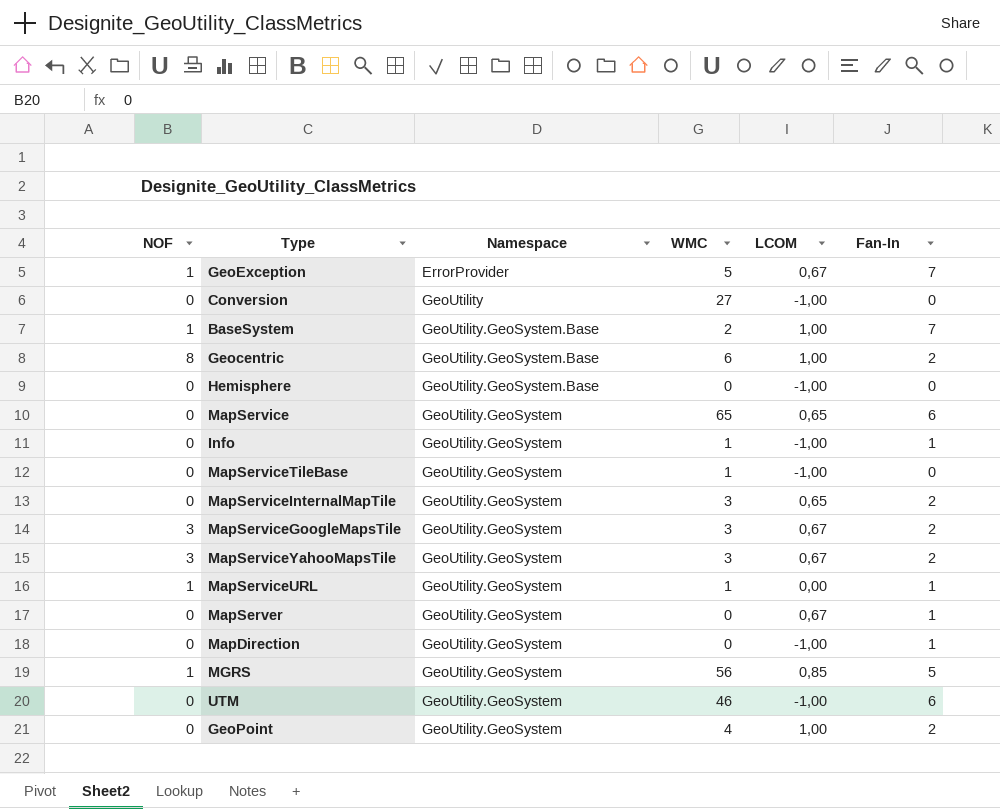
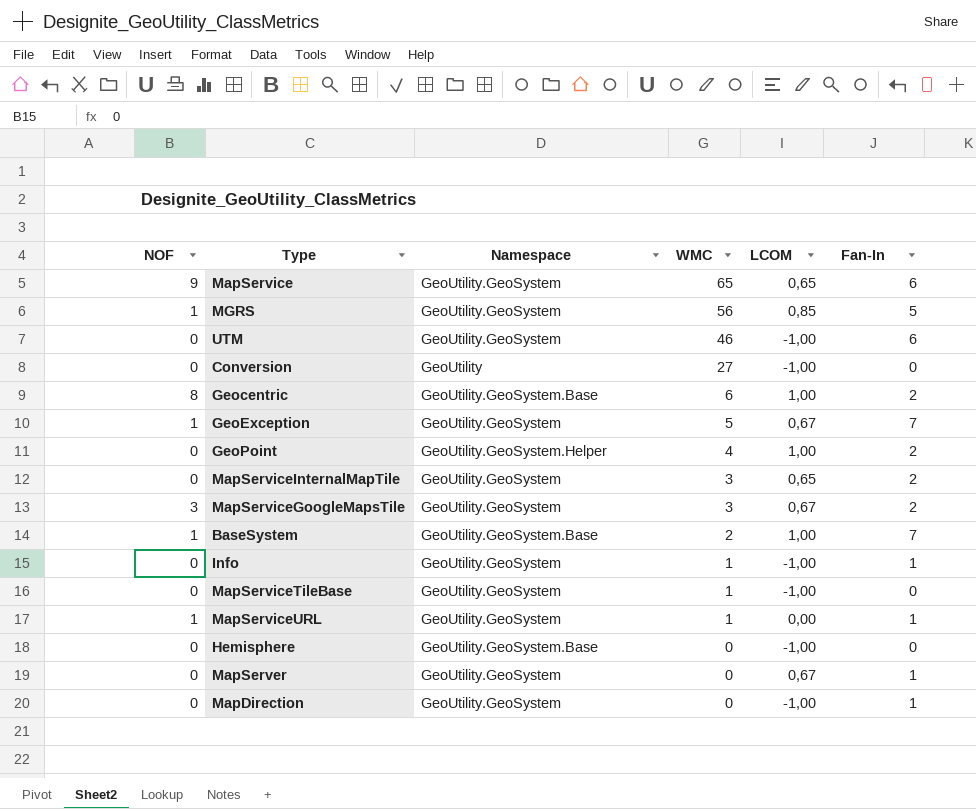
row order: none -> WMC descending
row MapServiceYahooMapsTile: 3 | GeoUtility.GeoSystem | 3 | 0,67 | 2 -> none
MapService | NOF: 0 -> 9
GeoException | Namespace: ErrorProvider -> GeoUtility.GeoSystem
GeoPoint | Namespace: GeoUtility.GeoSystem -> GeoUtility.GeoSystem.Helper

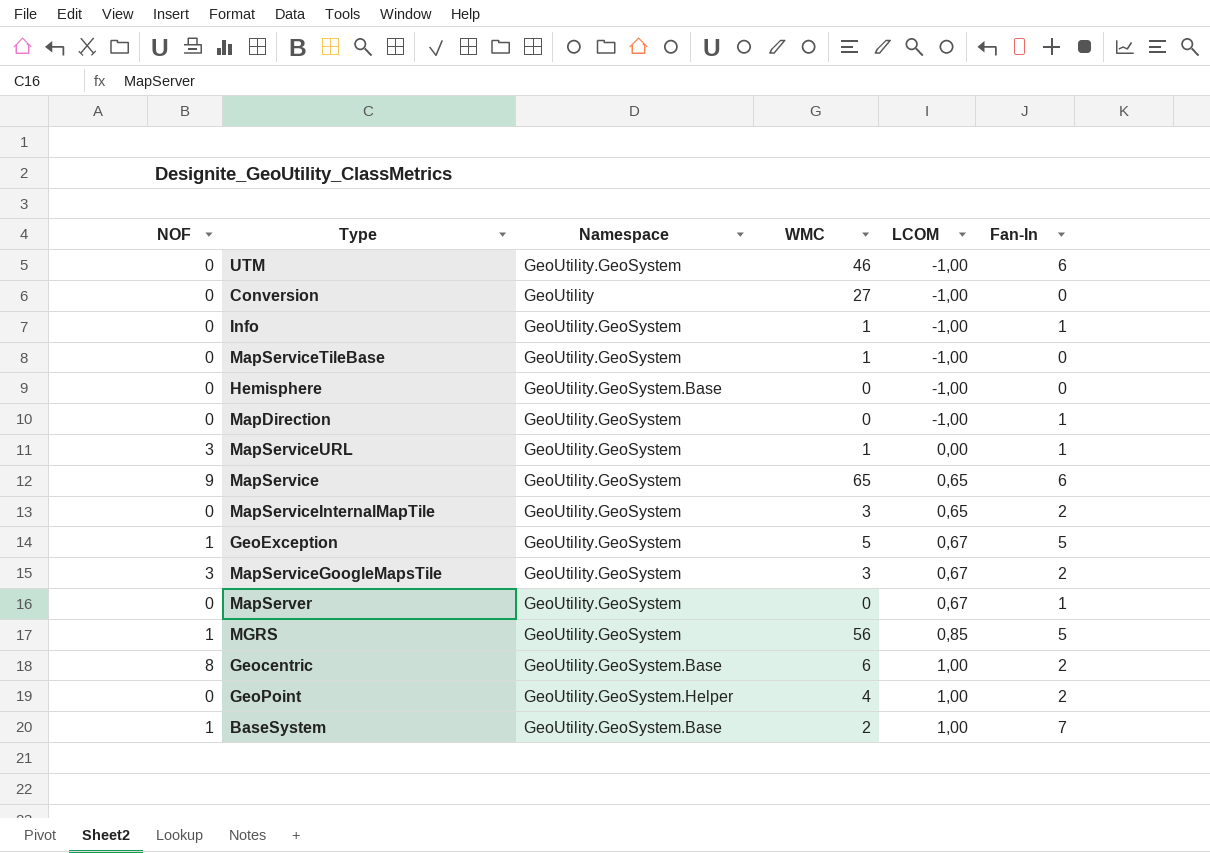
row order: WMC descending -> LCOM ascending
MapServiceURL | NOF: 1 -> 3
GeoException | Fan-In: 7 -> 5

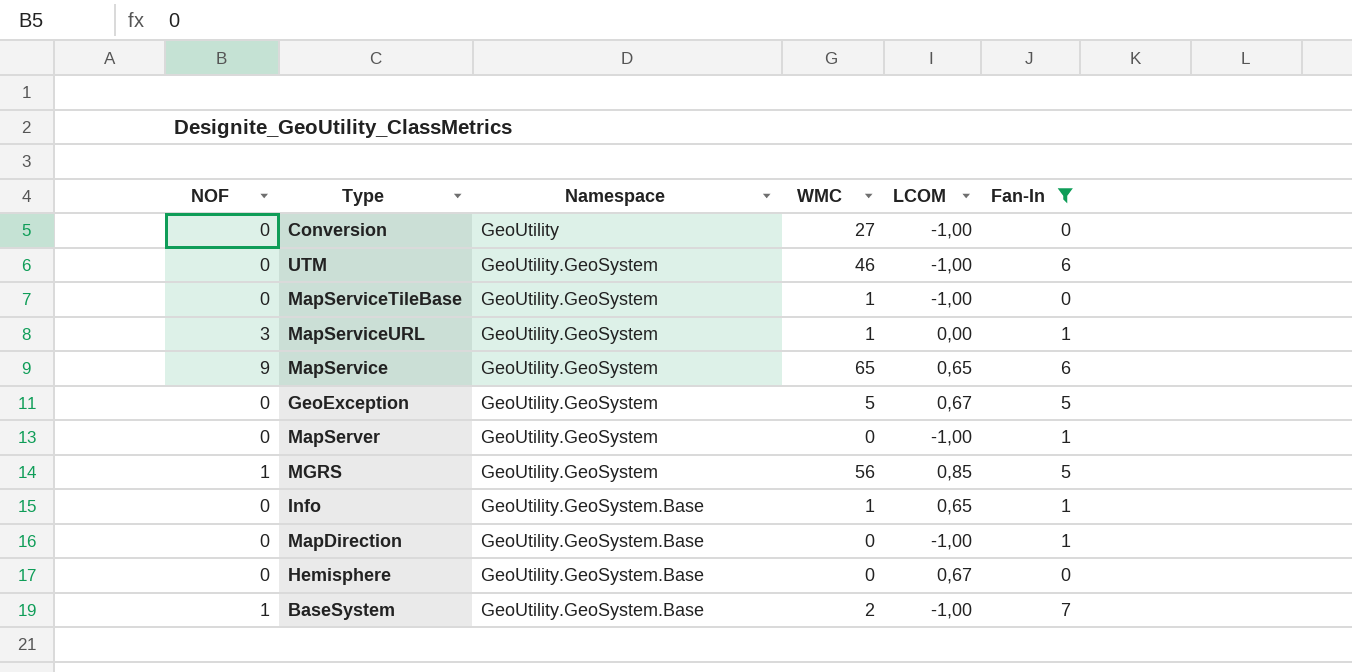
filter: none -> Fan-In != 2
row order: LCOM ascending -> Namespace ascending
GeoException | NOF: 1 -> 0
MapServer | LCOM: 0,67 -> -1,00
Info | Namespace: GeoUtility.GeoSystem -> GeoUtility.GeoSystem.Base
Info | LCOM: -1,00 -> 0,65
MapDirection | Namespace: GeoUtility.GeoSystem -> GeoUtility.GeoSystem.Base
Hemisphere | LCOM: -1,00 -> 0,67
BaseSystem | LCOM: 1,00 -> -1,00

